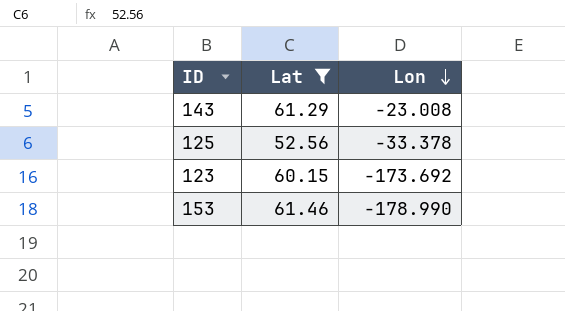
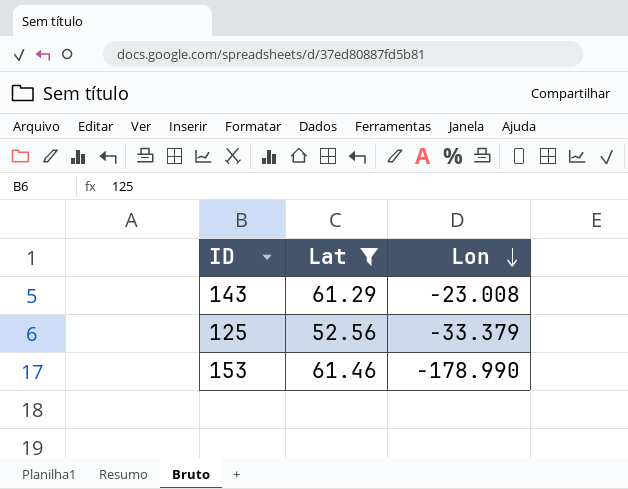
row 123: 60.15 | -173.692 -> none
125 | Lon: -33.378 -> -33.379

